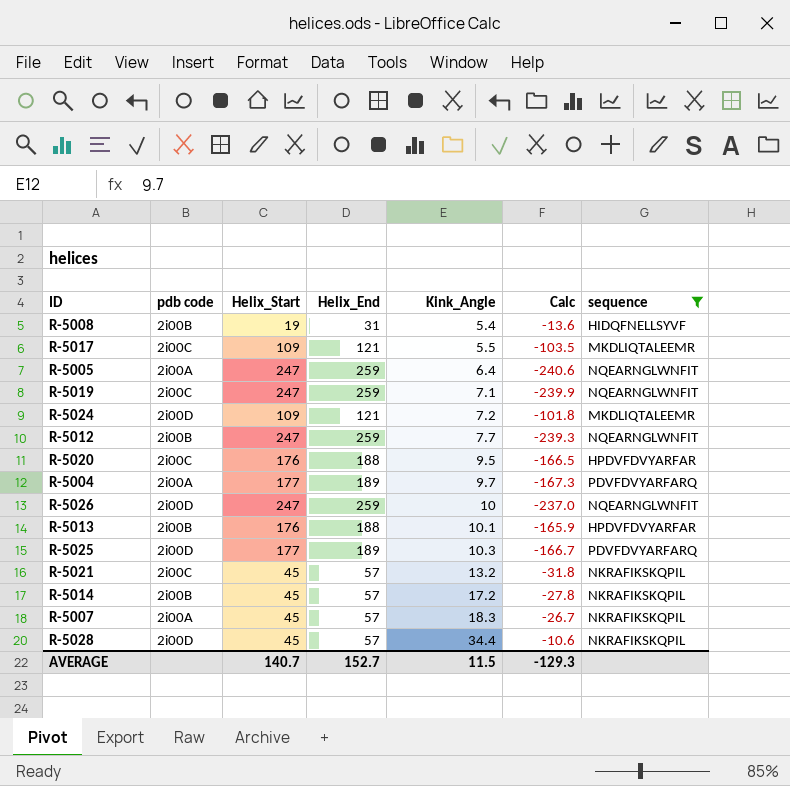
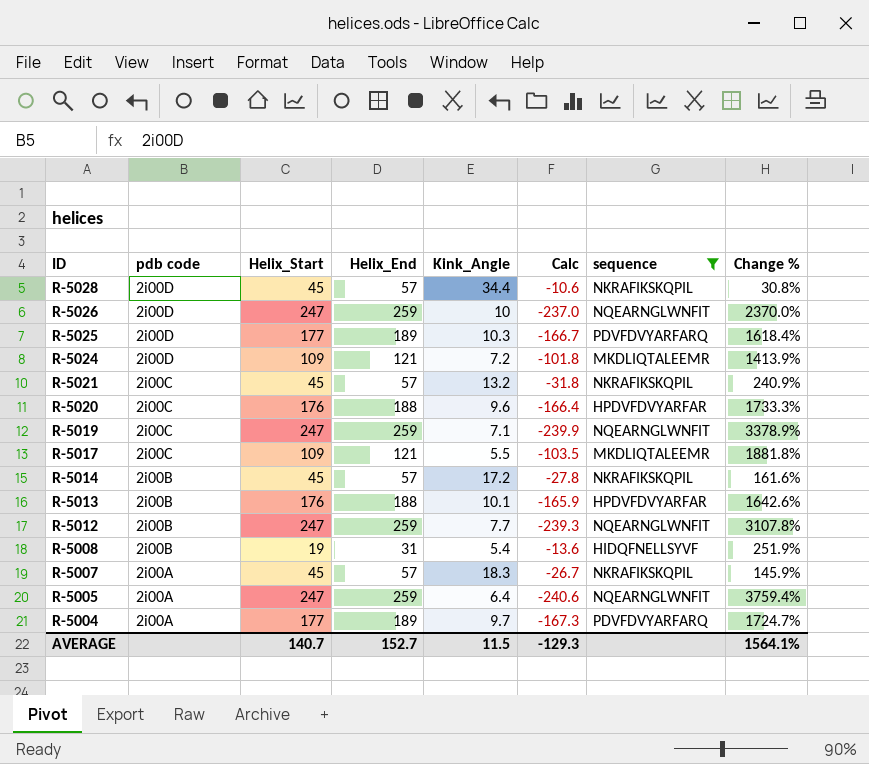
row order: Kink_Angle ascending -> ID descending
column Change % | formula: none -> ([Helix_Start] - [Kink_Angle]) / [Kink_Angle]
R-5020 | Kink_Angle: 9.5 -> 9.6
R-5020 | Calc: -166.5 -> -166.4

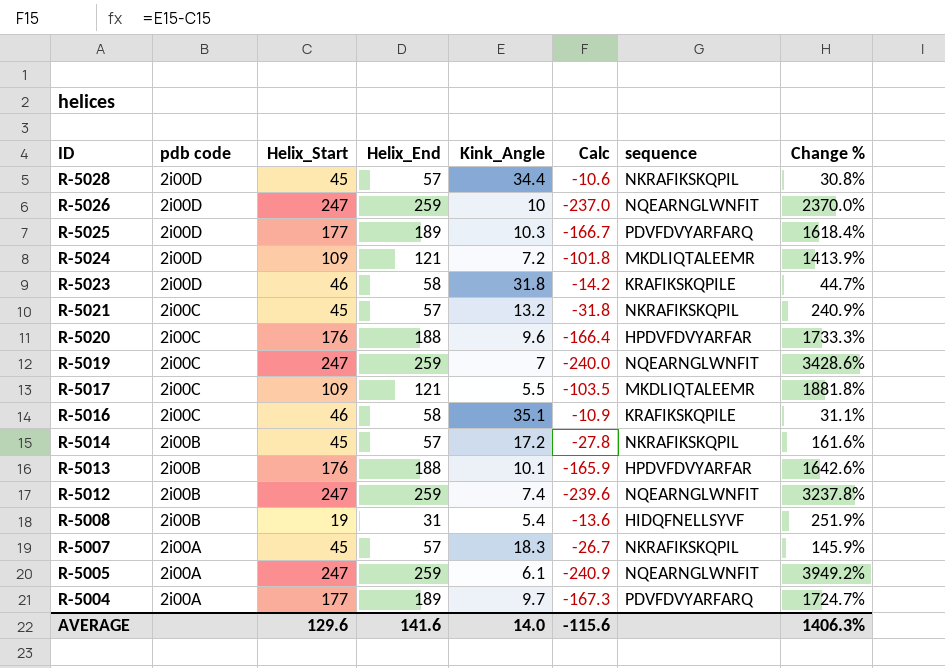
filter: sequence != KRAFIKSKQPILE -> none
R-5019 | Kink_Angle: 7.1 -> 7
R-5019 | Calc: -239.9 -> -240.0
R-5019 | Change %: 3378.9% -> 3428.6%
R-5012 | Kink_Angle: 7.7 -> 7.4
R-5012 | Calc: -239.3 -> -239.6
R-5012 | Change %: 3107.8% -> 3237.8%
R-5005 | Kink_Angle: 6.4 -> 6.1
R-5005 | Calc: -240.6 -> -240.9
R-5005 | Change %: 3759.4% -> 3949.2%
AVERAGE | Helix_Start: 140.7 -> 129.6
AVERAGE | Helix_End: 152.7 -> 141.6
AVERAGE | Kink_Angle: 11.5 -> 14.0
AVERAGE | Calc: -129.3 -> -115.6
AVERAGE | Change %: 1564.1% -> 1406.3%

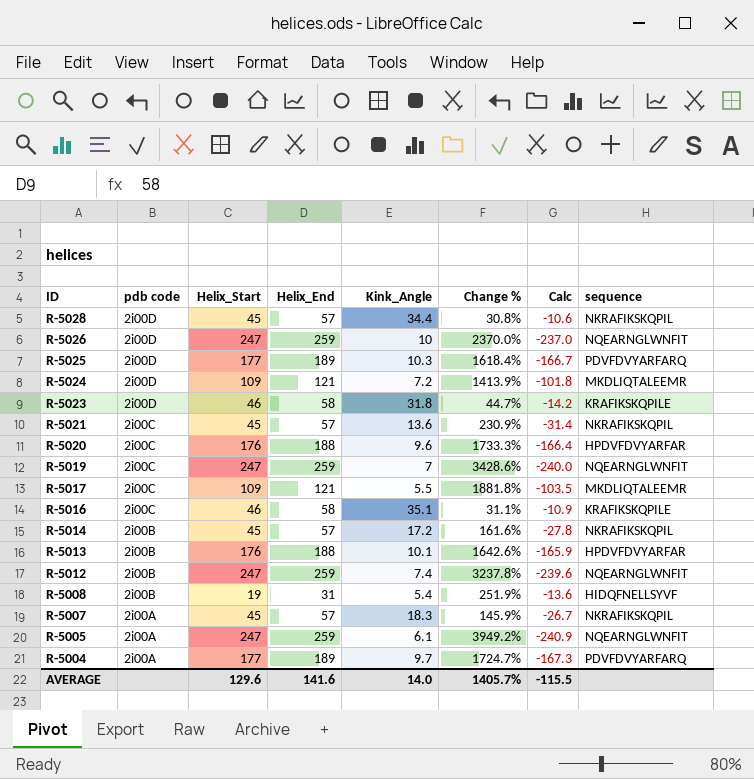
column Change % | position: 8 -> 6
R-5021 | Kink_Angle: 13.2 -> 13.6
R-5021 | Change %: 240.9% -> 230.9%
R-5021 | Calc: -31.8 -> -31.4
AVERAGE | Change %: 1406.3% -> 1405.7%
AVERAGE | Calc: -115.6 -> -115.5

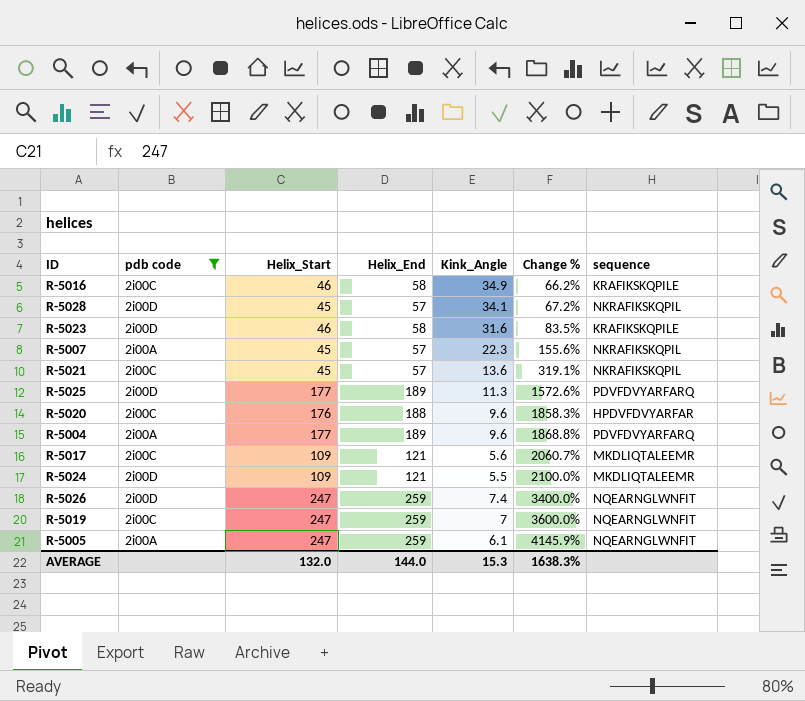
filter: none -> pdb code != 2i00B
row order: ID descending -> Change % ascending
column Calc | formula: [Kink_Angle] - [Helix_Start] -> none
column Change % | formula: ([Helix_Start] - [Kink_Angle]) / [Kink_Angle] -> ([Helix_End] - [Kink_Angle]) / [Kink_Angle]
R-5016 | Kink_Angle: 35.1 -> 34.9
R-5028 | Kink_Angle: 34.4 -> 34.1
R-5023 | Kink_Angle: 31.8 -> 31.6
R-5007 | Kink_Angle: 18.3 -> 22.3
R-5025 | Kink_Angle: 10.3 -> 11.3
R-5004 | Kink_Angle: 9.7 -> 9.6
R-5017 | Kink_Angle: 5.5 -> 5.6
R-5024 | Kink_Angle: 7.2 -> 5.5
R-5026 | Kink_Angle: 10 -> 7.4
AVERAGE | Helix_Start: 129.6 -> 132.0
AVERAGE | Helix_End: 141.6 -> 144.0
AVERAGE | Kink_Angle: 14.0 -> 15.3
AVERAGE | Change %: 1405.7% -> 1638.3%

